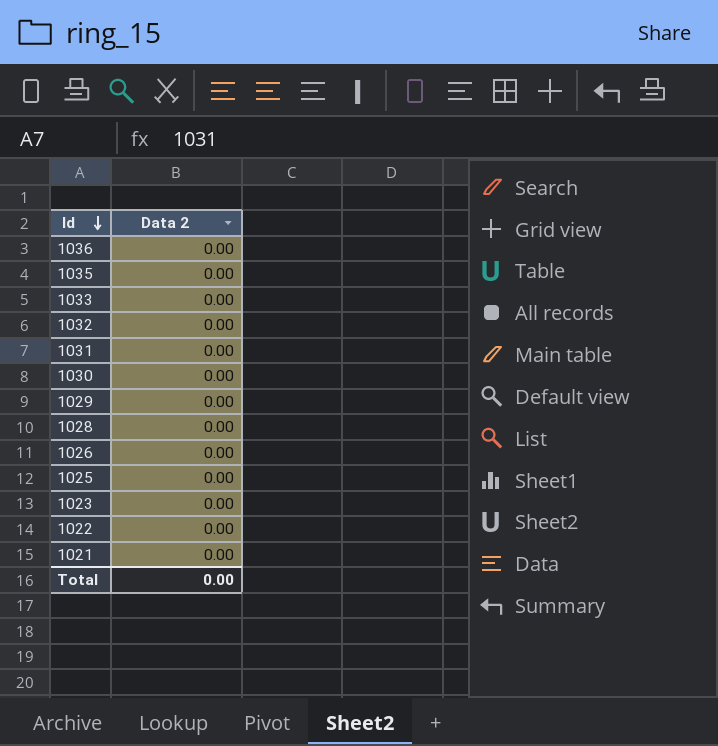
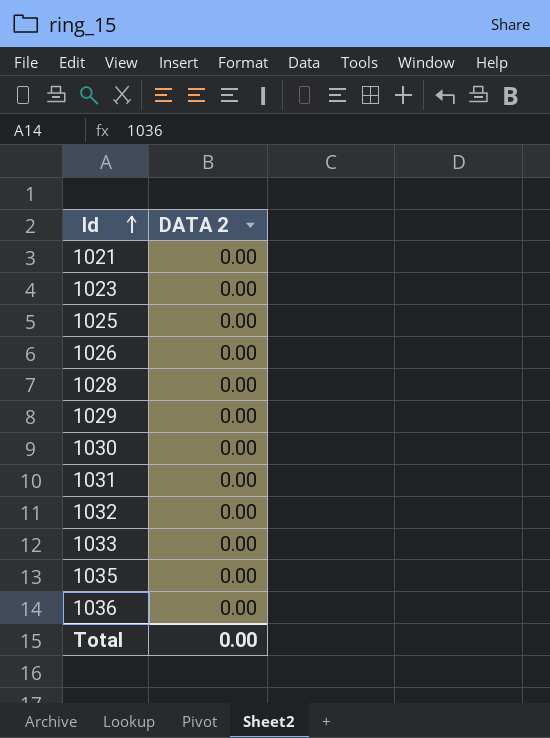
row order: Id descending -> Id ascending
column name: Data 2 -> DATA 2
row 1022: 0.00 -> none

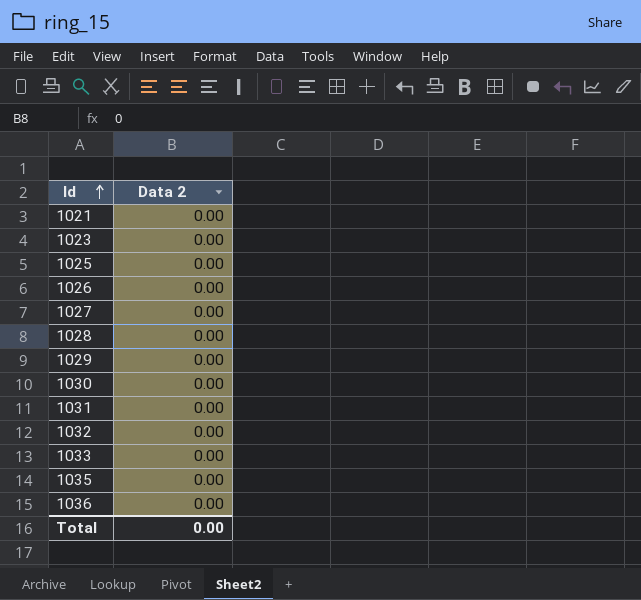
column name: DATA 2 -> Data 2
row 1027: none -> 0.00

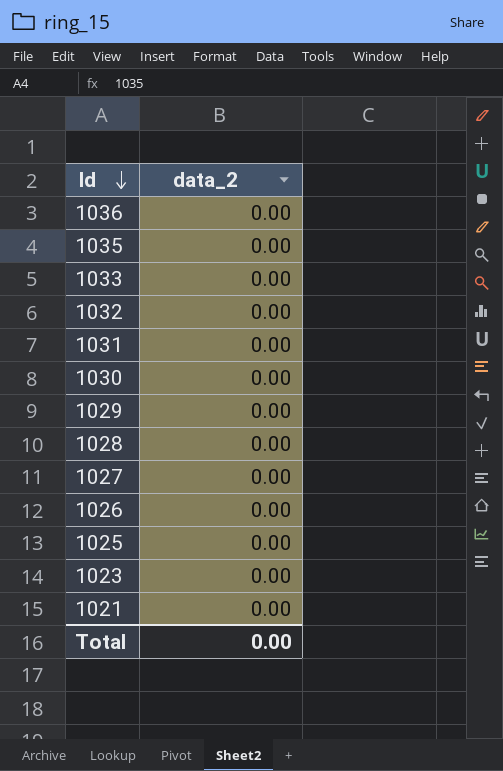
row order: Id ascending -> Id descending
column name: Data 2 -> data_2

